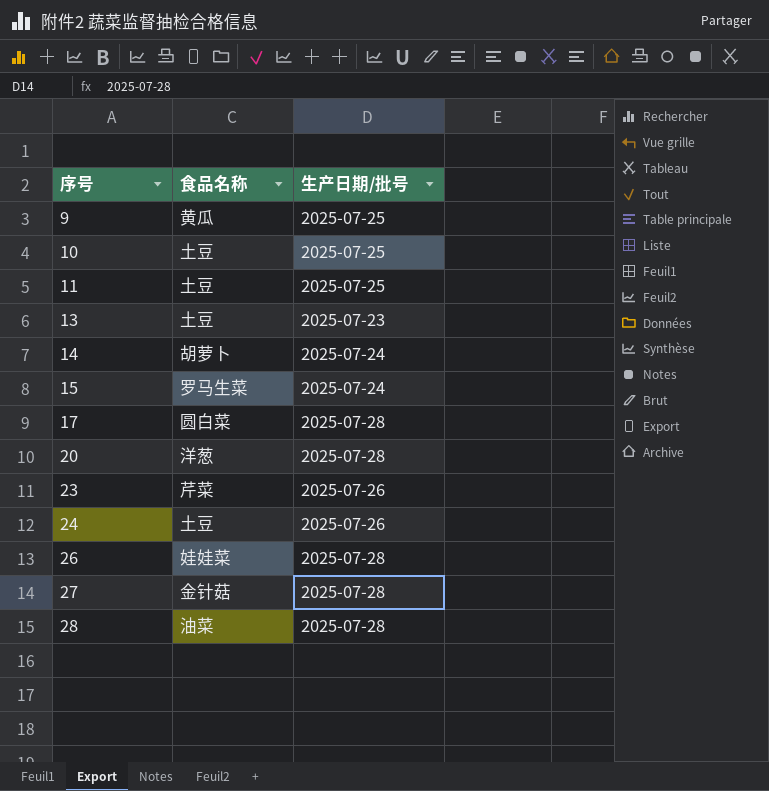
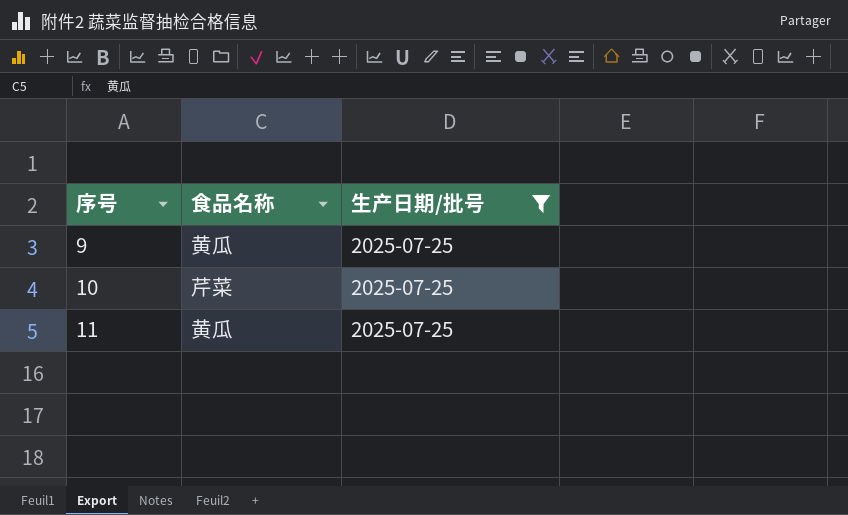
filter: none -> 生产日期/批号 = 2025-07-25
10 | 食品名称: 土豆 -> 芹菜
11 | 食品名称: 土豆 -> 黄瓜

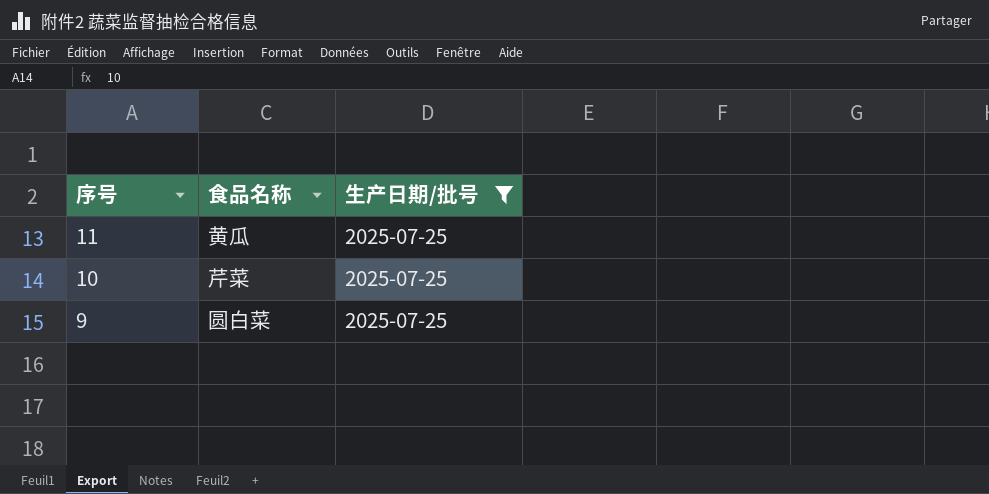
row order: 序号 ascending -> 序号 descending
9 | 食品名称: 黄瓜 -> 圆白菜

